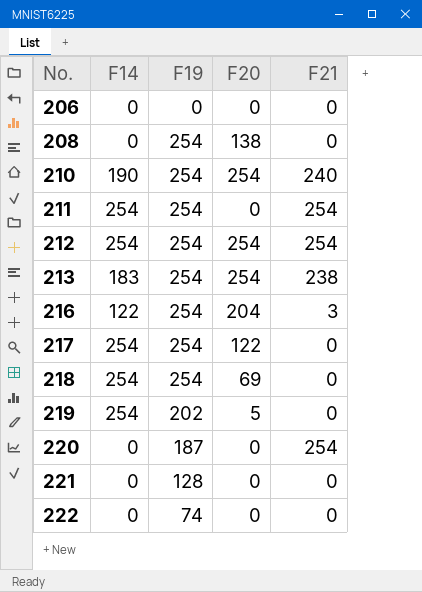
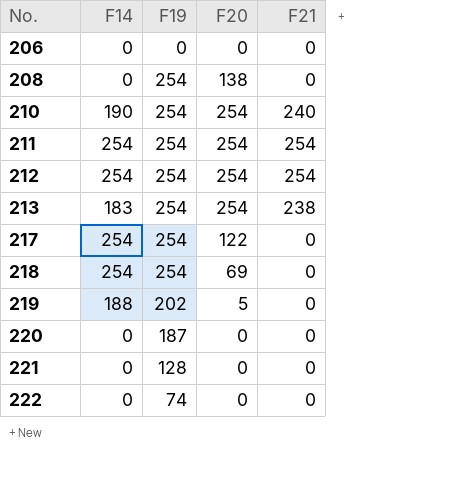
row 216: 122 | 254 | 204 | 3 -> none
211 | F20: 0 -> 254
219 | F14: 254 -> 188
220 | F21: 254 -> 0

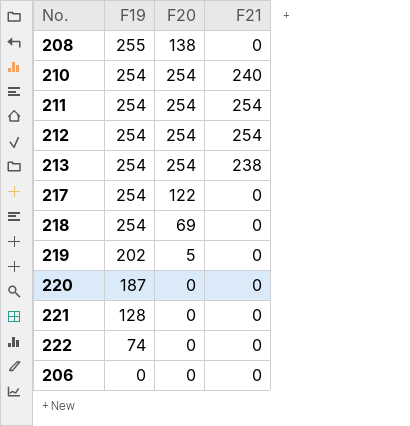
row order: No. ascending -> F19 descending
column F14 | position: 2 -> none
208 | F19: 254 -> 255

